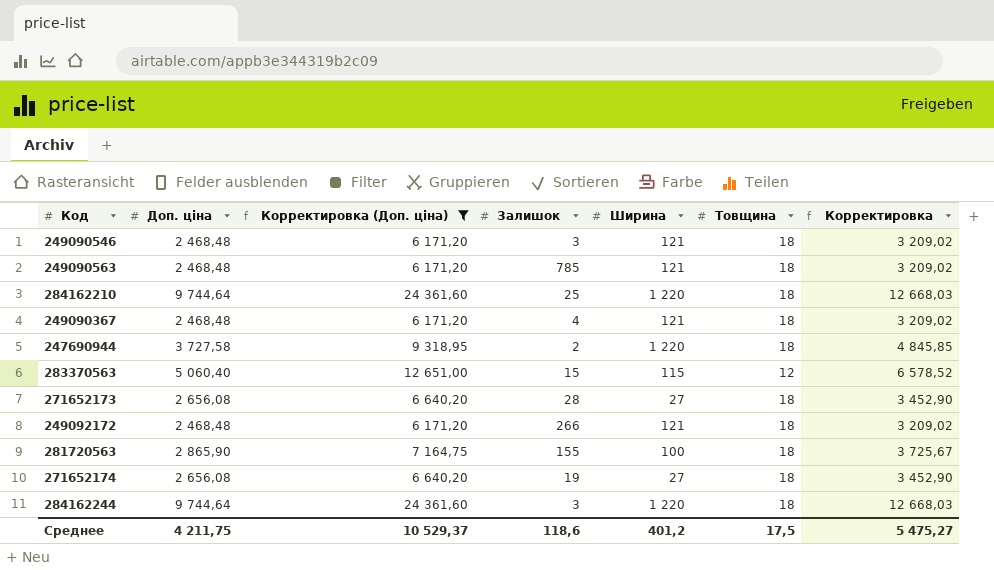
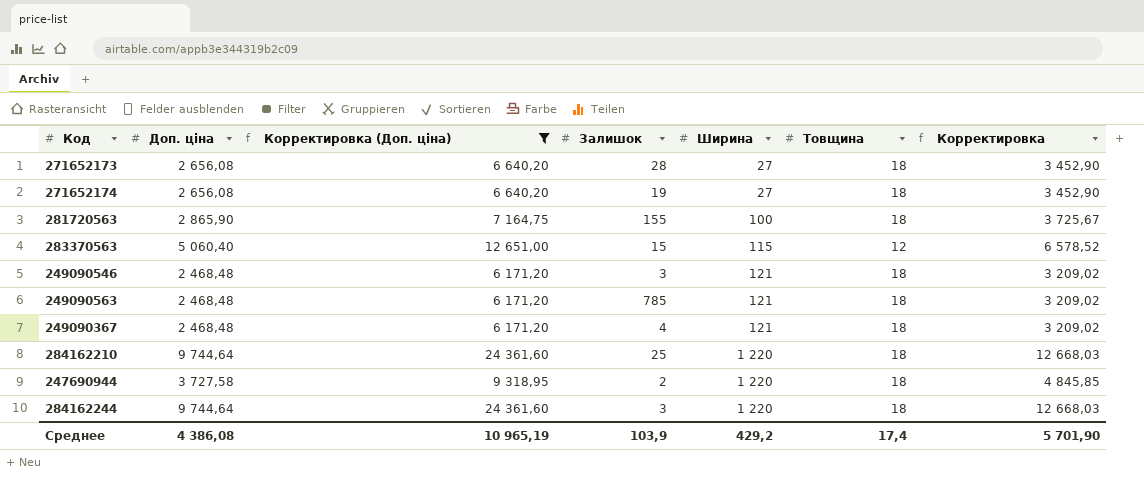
row order: none -> Ширина ascending
row 249092172: 2 468,48 | 6 171,20 | 266 | 121 | 18 | 3 209,02 -> none
Среднее | Доп. ціна: 4 211,75 -> 4 386,08
Среднее | Корректировка (Доп. ціна): 10 529,37 -> 10 965,19
Среднее | Залишок: 118,6 -> 103,9
Среднее | Ширина: 401,2 -> 429,2
Среднее | Товщина: 17,5 -> 17,4
Среднее | Корректировка: 5 475,27 -> 5 701,90

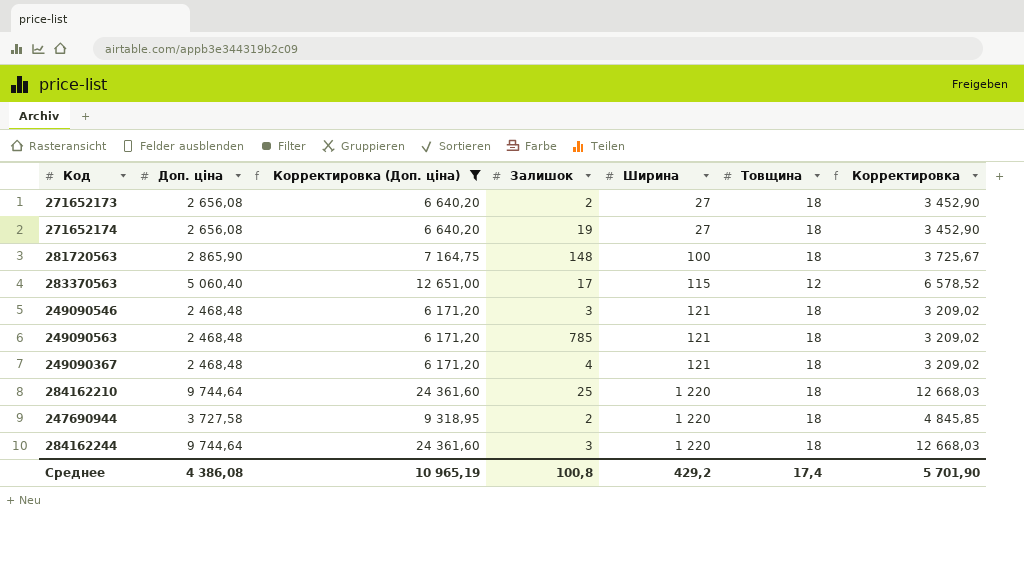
271652173 | Залишок: 28 -> 2
281720563 | Залишок: 155 -> 148
283370563 | Залишок: 15 -> 17
Среднее | Залишок: 103,9 -> 100,8

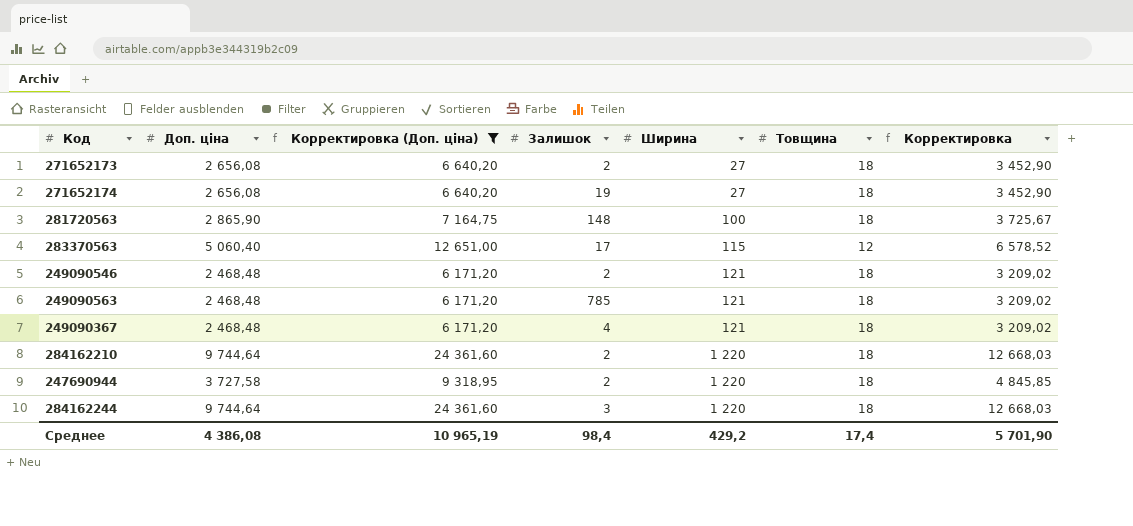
249090546 | Залишок: 3 -> 2
284162210 | Залишок: 25 -> 2
Среднее | Залишок: 100,8 -> 98,4

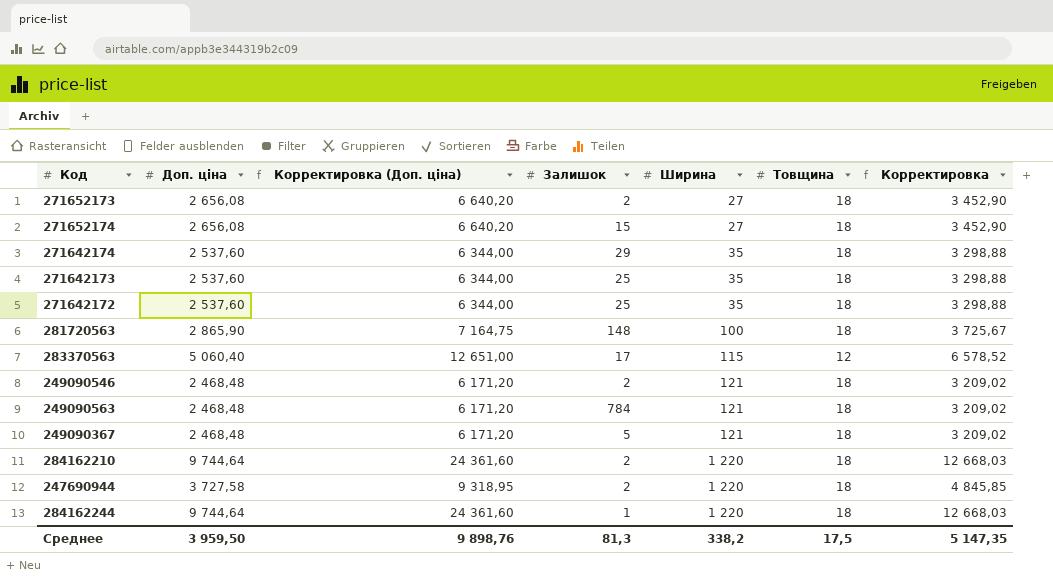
filter: Корректировка (Доп. ціна) != 6 344,00 -> none
271652174 | Залишок: 19 -> 15
249090563 | Залишок: 785 -> 784
249090367 | Залишок: 4 -> 5
284162244 | Залишок: 3 -> 1
Среднее | Доп. ціна: 4 386,08 -> 3 959,50
Среднее | Корректировка (Доп. ціна): 10 965,19 -> 9 898,76
Среднее | Залишок: 98,4 -> 81,3
Среднее | Ширина: 429,2 -> 338,2
Среднее | Товщина: 17,4 -> 17,5
Среднее | Корректировка: 5 701,90 -> 5 147,35

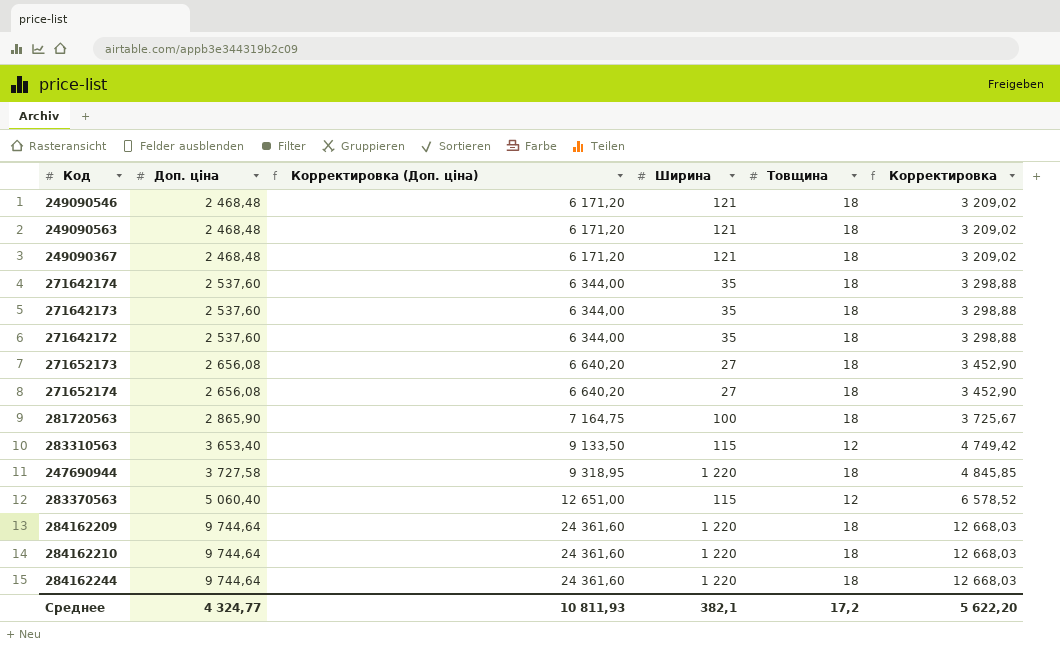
row order: Ширина ascending -> Доп. ціна ascending
column Залишок | position: 4 -> none
row 283310563: none -> 3 653,40 | 9 133,50 | 115 | 12 | 4 749,42
row 284162209: none -> 9 744,64 | 24 361,60 | 1 220 | 18 | 12 668,03
Среднее | Доп. ціна: 3 959,50 -> 4 324,77
Среднее | Корректировка (Доп. ціна): 9 898,76 -> 10 811,93
Среднее | Ширина: 338,2 -> 382,1
Среднее | Товщина: 17,5 -> 17,2
Среднее | Корректировка: 5 147,35 -> 5 622,20

